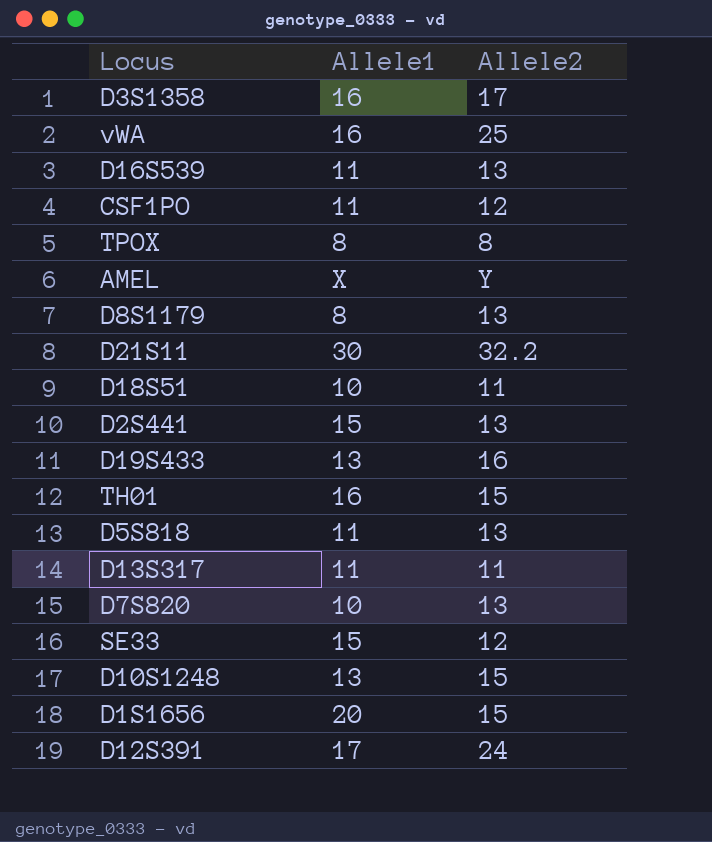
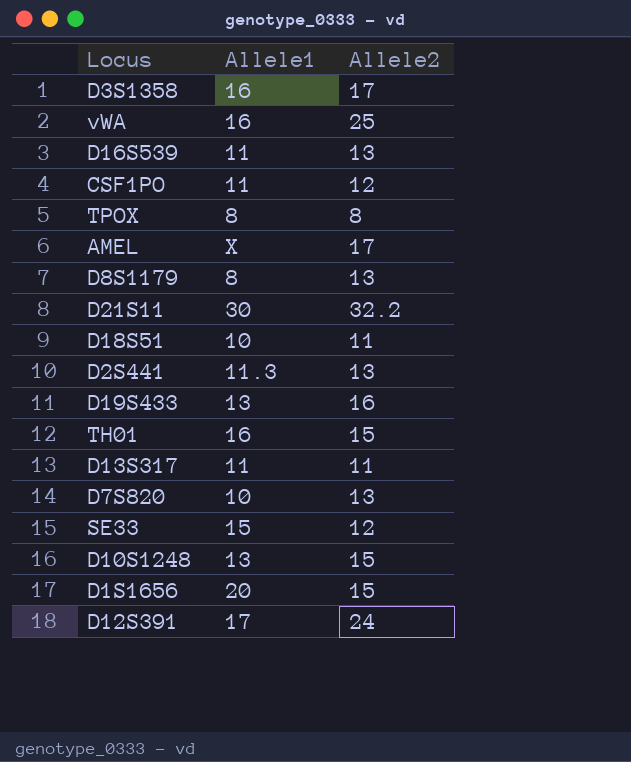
row D5S818: 11 | 13 -> none
AMEL | Allele2: Y -> 17
D2S441 | Allele1: 15 -> 11.3

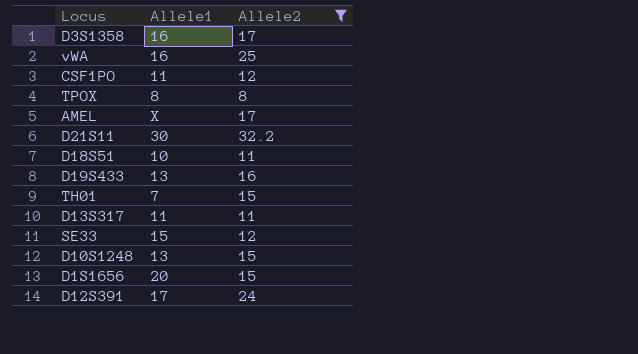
filter: none -> Allele2 != 13
TH01 | Allele1: 16 -> 7

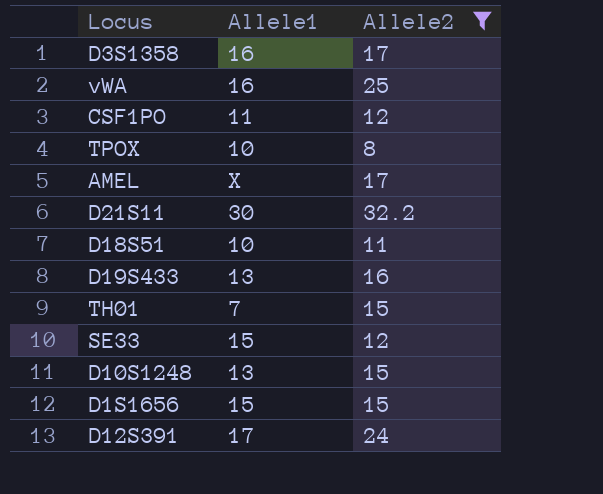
row D13S317: 11 | 11 -> none
TPOX | Allele1: 8 -> 10
D1S1656 | Allele1: 20 -> 15

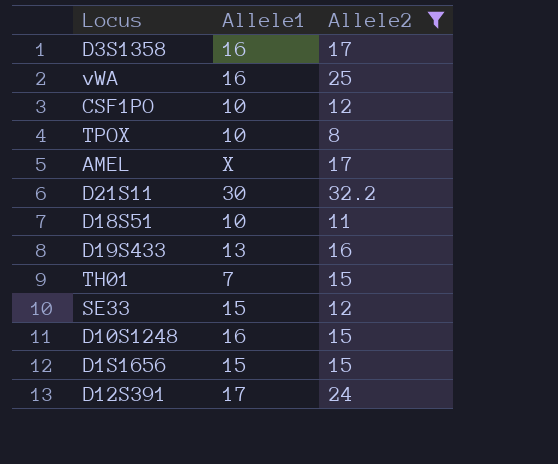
CSF1PO | Allele1: 11 -> 10
D10S1248 | Allele1: 13 -> 16

